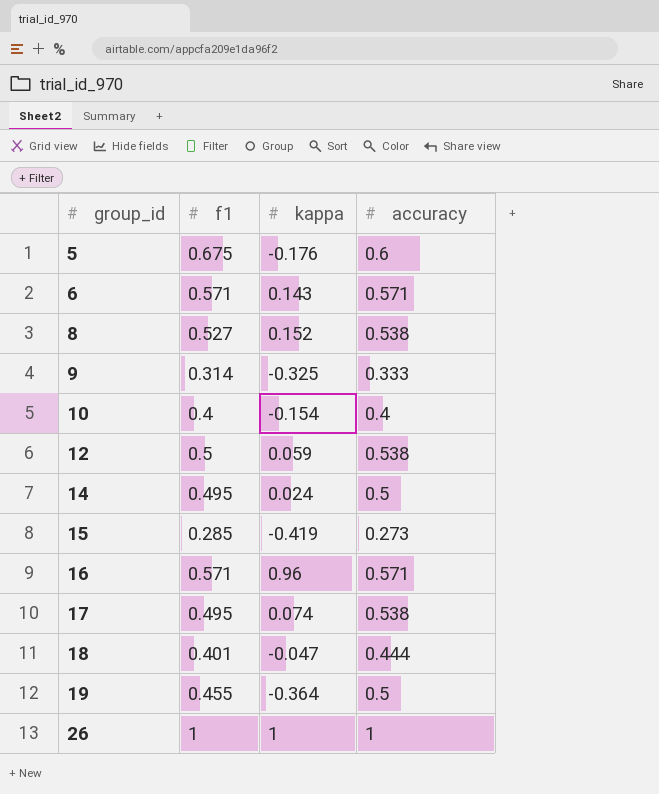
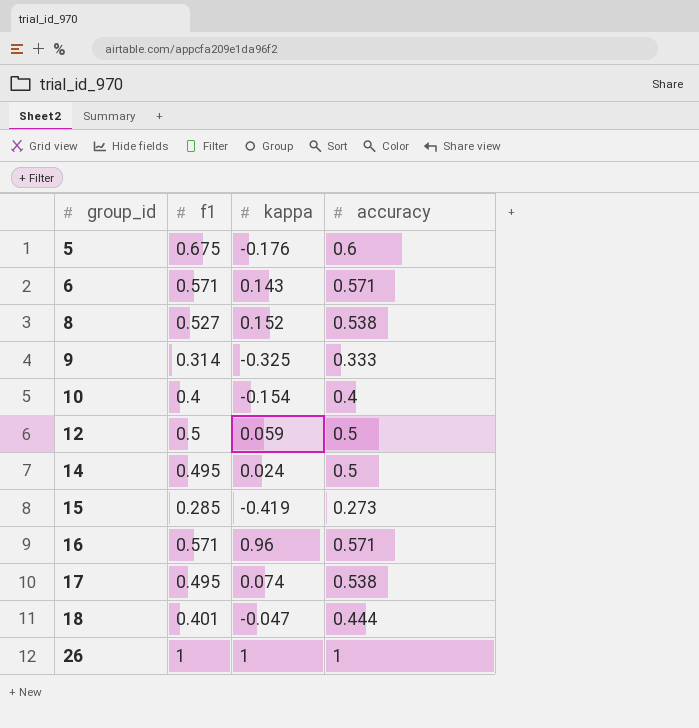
row 19: 0.455 | -0.364 | 0.5 -> none
12 | accuracy: 0.538 -> 0.5

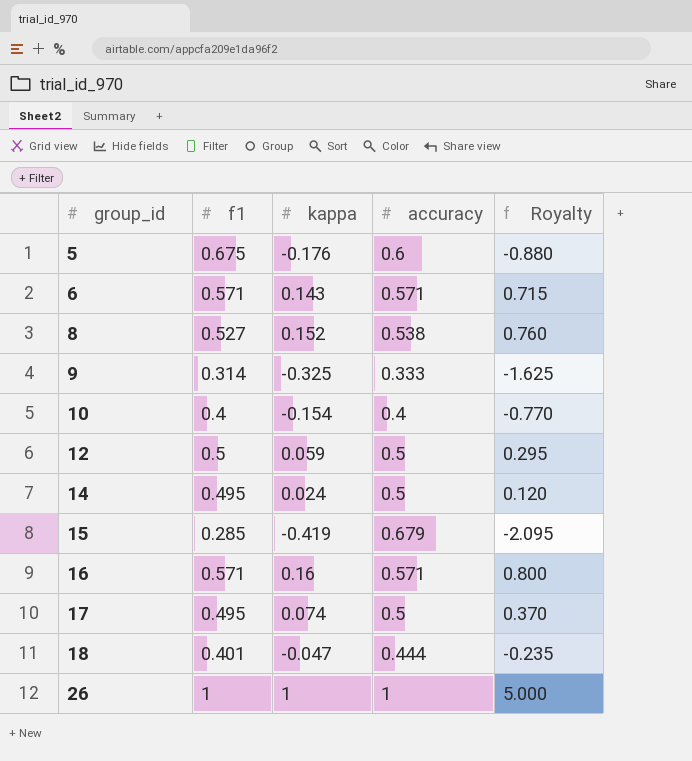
column Royalty | formula: none -> [kappa] * 5
15 | accuracy: 0.273 -> 0.679
16 | kappa: 0.96 -> 0.16
17 | accuracy: 0.538 -> 0.5

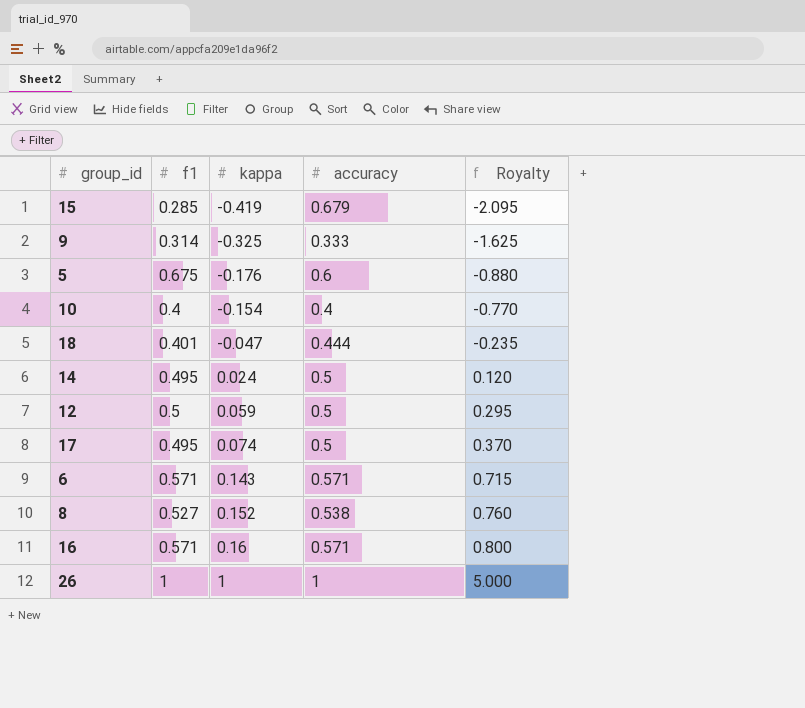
row order: group_id ascending -> kappa ascending

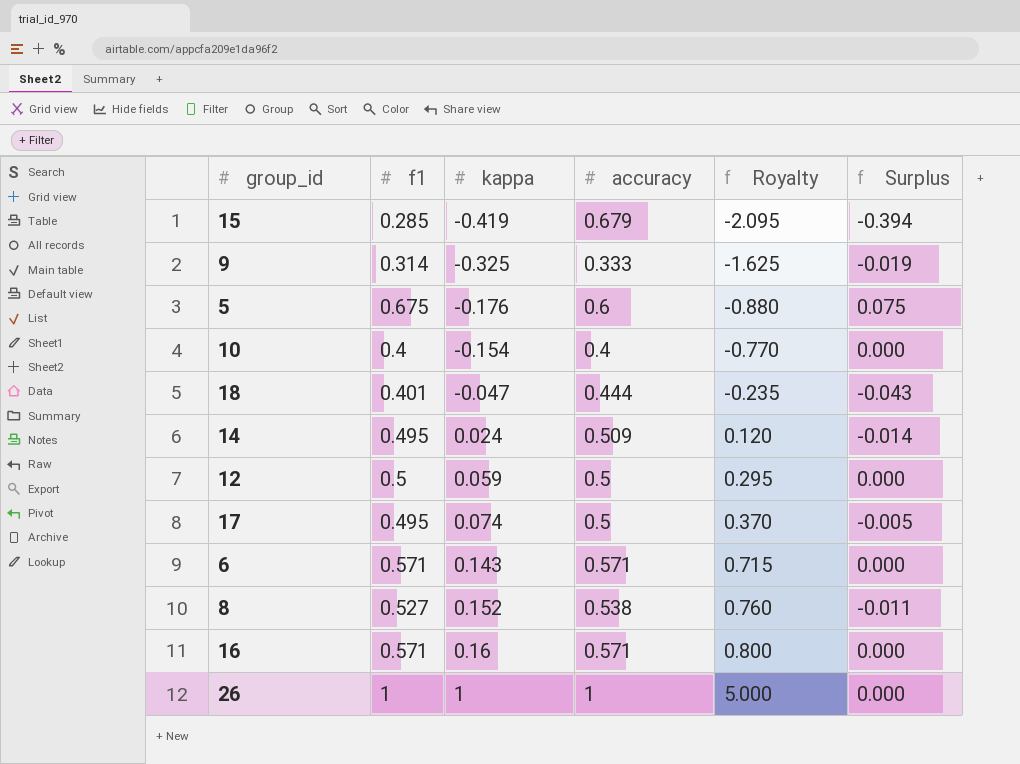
column Surplus | formula: none -> [f1] - [accuracy]
14 | accuracy: 0.5 -> 0.509

